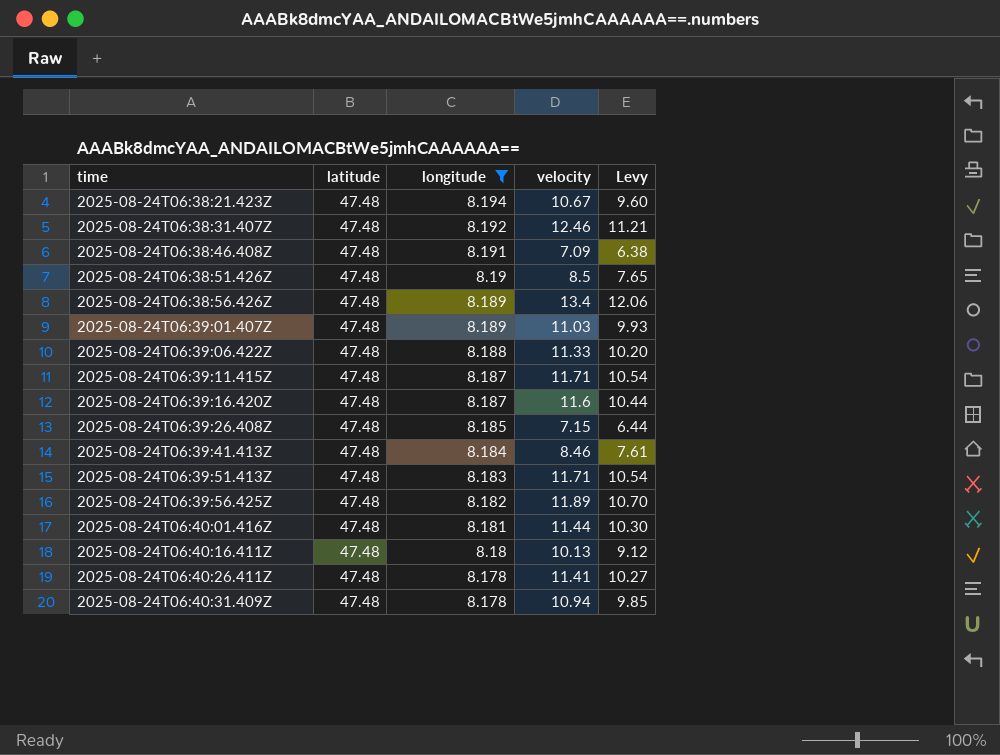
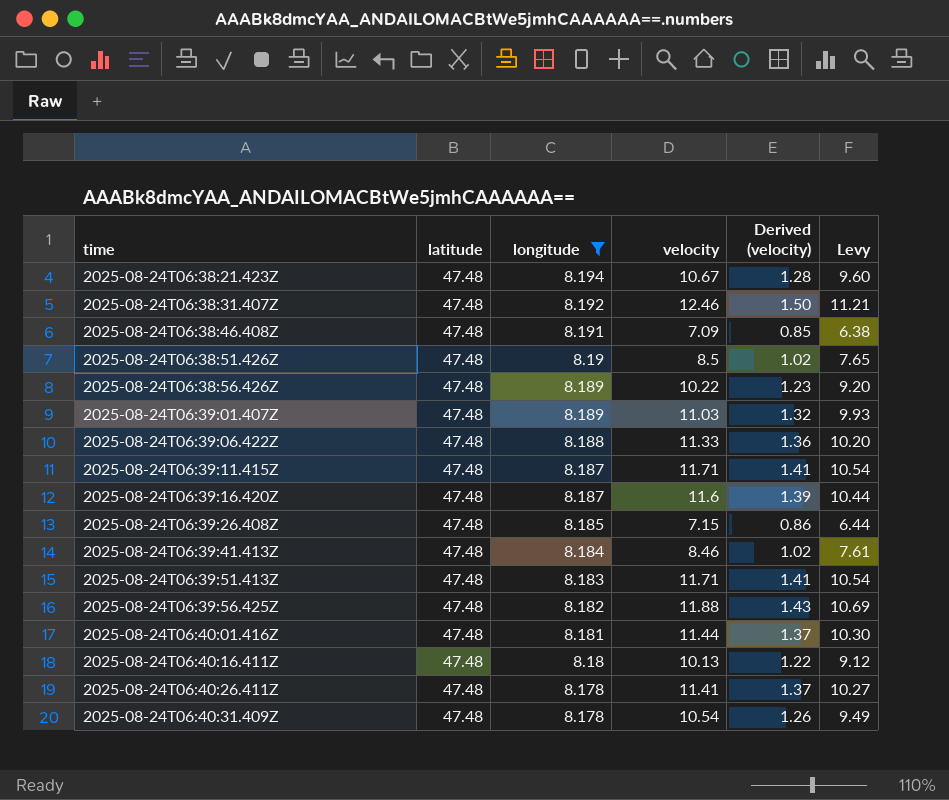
column Derived (velocity) | formula: none -> [velocity] * 0.12
2025-08-24T06:38:56.426Z | velocity: 13.4 -> 10.22
2025-08-24T06:38:56.426Z | Levy: 12.06 -> 9.20
2025-08-24T06:39:56.425Z | velocity: 11.89 -> 11.88
2025-08-24T06:39:56.425Z | Levy: 10.70 -> 10.69
2025-08-24T06:40:31.409Z | velocity: 10.94 -> 10.54
2025-08-24T06:40:31.409Z | Levy: 9.85 -> 9.49

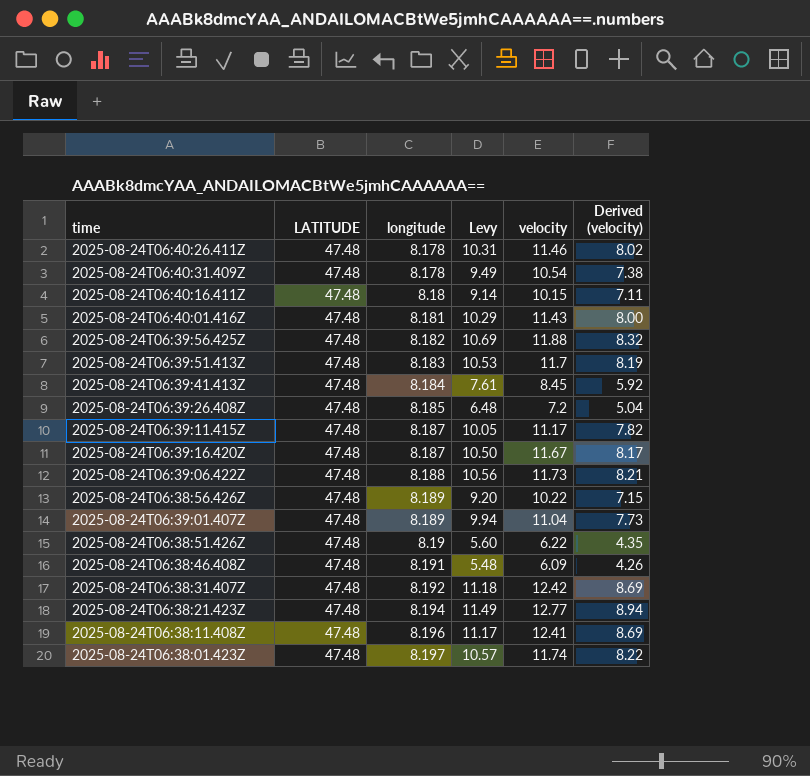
filter: longitude <= 8.194 -> none
row order: time ascending -> longitude ascending
column name: latitude -> LATITUDE
column Levy | position: 6 -> 4
column Derived (velocity) | formula: [velocity] * 0.12 -> [velocity] * 0.7
2025-08-24T06:40:26.411Z | Levy: 10.27 -> 10.31
2025-08-24T06:40:26.411Z | velocity: 11.41 -> 11.46
2025-08-24T06:40:16.411Z | Levy: 9.12 -> 9.14
2025-08-24T06:40:16.411Z | velocity: 10.13 -> 10.15
2025-08-24T06:40:01.416Z | Levy: 10.30 -> 10.29
2025-08-24T06:40:01.416Z | velocity: 11.44 -> 11.43
2025-08-24T06:39:51.413Z | Levy: 10.54 -> 10.53
2025-08-24T06:39:51.413Z | velocity: 11.71 -> 11.7
2025-08-24T06:39:41.413Z | velocity: 8.46 -> 8.45
2025-08-24T06:39:26.408Z | Levy: 6.44 -> 6.48
2025-08-24T06:39:26.408Z | velocity: 7.15 -> 7.2
2025-08-24T06:39:11.415Z | Levy: 10.54 -> 10.05
2025-08-24T06:39:11.415Z | velocity: 11.71 -> 11.17
2025-08-24T06:39:16.420Z | Levy: 10.44 -> 10.50
2025-08-24T06:39:16.420Z | velocity: 11.6 -> 11.67
2025-08-24T06:39:06.422Z | Levy: 10.20 -> 10.56
2025-08-24T06:39:06.422Z | velocity: 11.33 -> 11.73
2025-08-24T06:39:01.407Z | Levy: 9.93 -> 9.94
2025-08-24T06:39:01.407Z | velocity: 11.03 -> 11.04
2025-08-24T06:38:51.426Z | Levy: 7.65 -> 5.60
2025-08-24T06:38:51.426Z | velocity: 8.5 -> 6.22
2025-08-24T06:38:46.408Z | Levy: 6.38 -> 5.48
2025-08-24T06:38:46.408Z | velocity: 7.09 -> 6.09
2025-08-24T06:38:31.407Z | Levy: 11.21 -> 11.18
2025-08-24T06:38:31.407Z | velocity: 12.46 -> 12.42
2025-08-24T06:38:21.423Z | Levy: 9.60 -> 11.49
2025-08-24T06:38:21.423Z | velocity: 10.67 -> 12.77

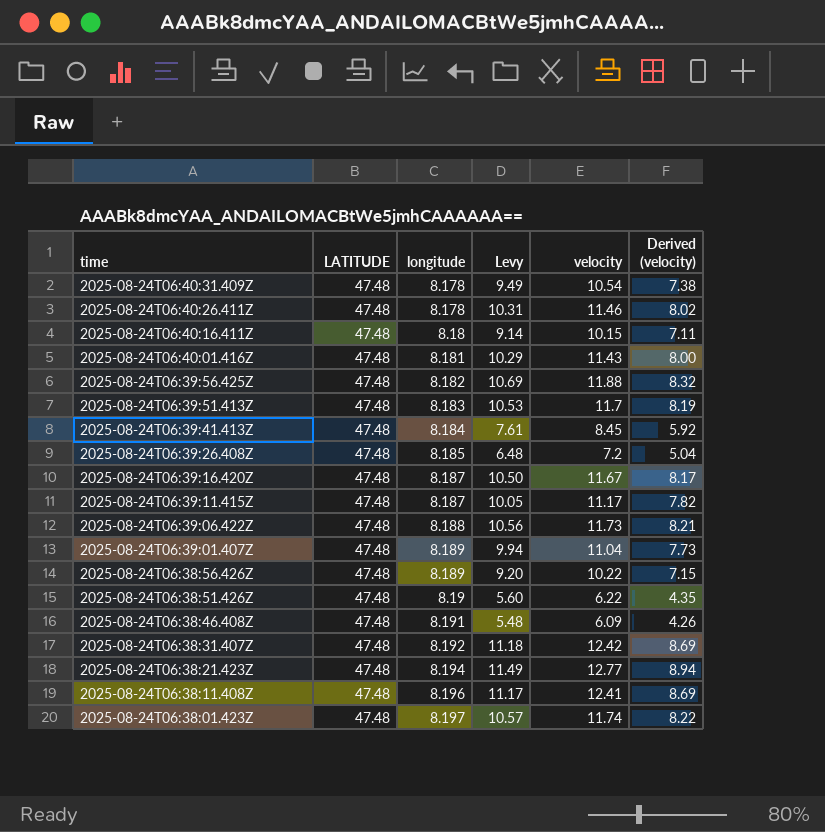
row order: longitude ascending -> time descending

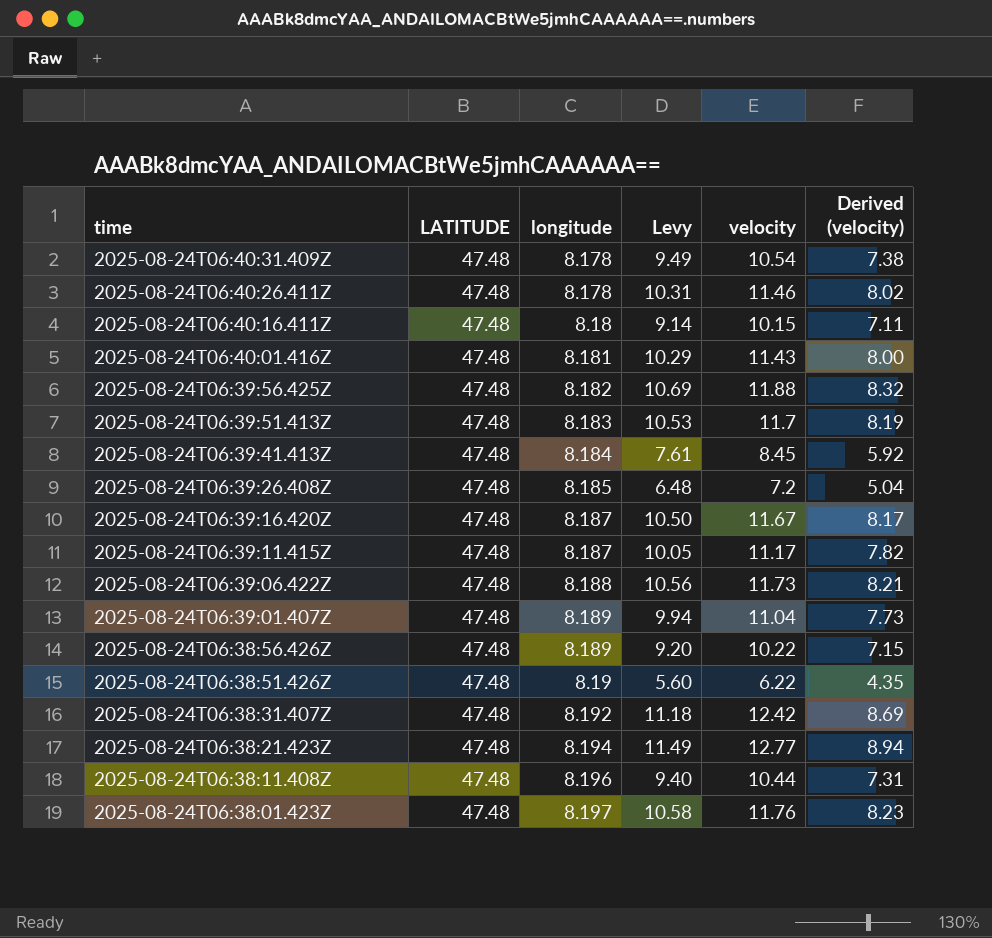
row 2025-08-24T06:38:46.408Z: 47.48 | 8.191 | 5.48 | 6.09 | 4.26 -> none
2025-08-24T06:38:11.408Z | Levy: 11.17 -> 9.40
2025-08-24T06:38:11.408Z | velocity: 12.41 -> 10.44
2025-08-24T06:38:11.408Z | Derived (velocity): 8.69 -> 7.31
2025-08-24T06:38:01.423Z | Levy: 10.57 -> 10.58
2025-08-24T06:38:01.423Z | velocity: 11.74 -> 11.76
2025-08-24T06:38:01.423Z | Derived (velocity): 8.22 -> 8.23

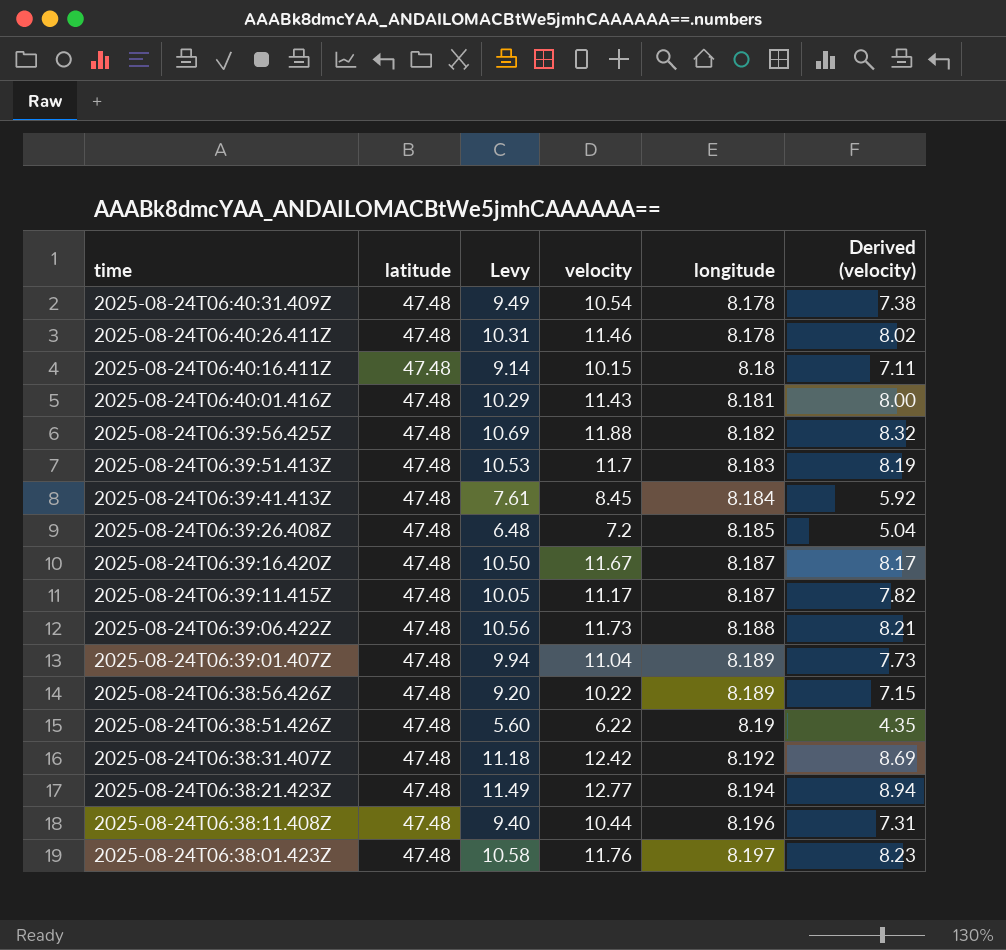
column name: LATITUDE -> latitude
column longitude | position: 3 -> 5

